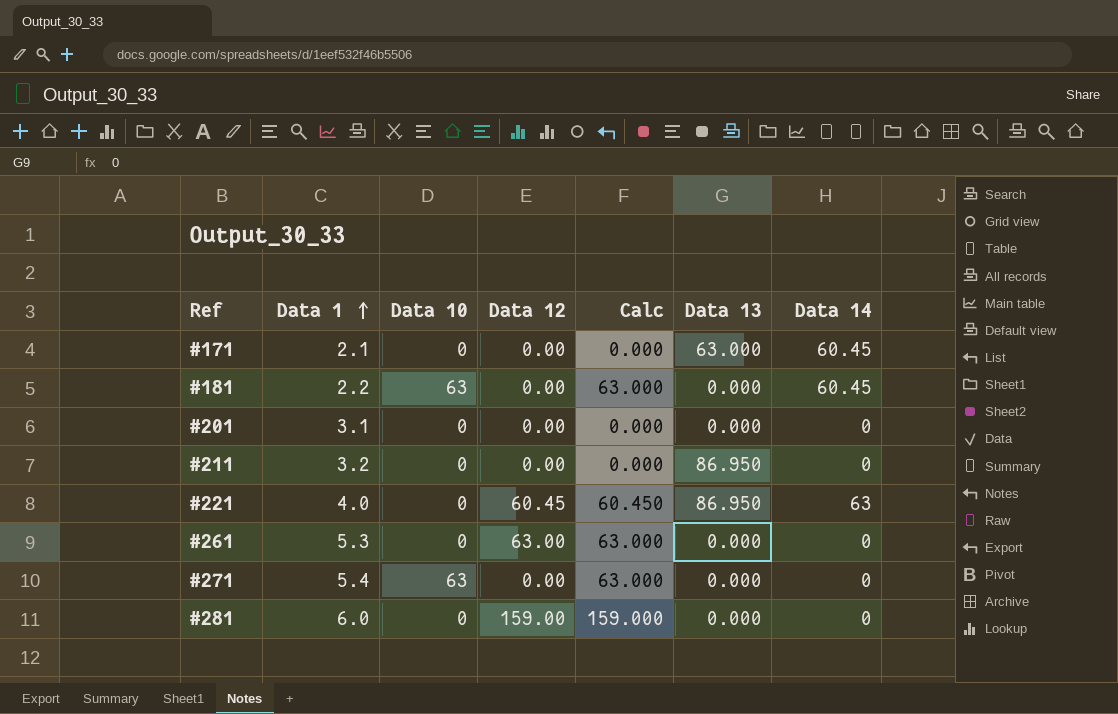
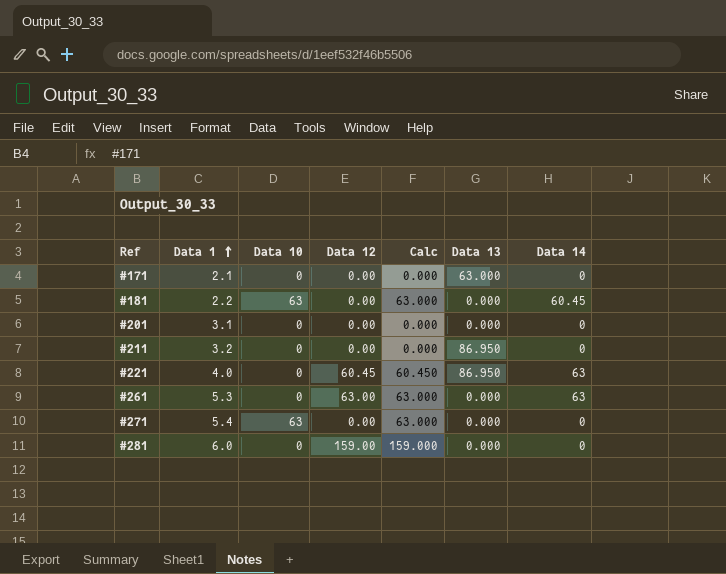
#171 | Data 14: 60.45 -> 0
#261 | Data 14: 0 -> 63

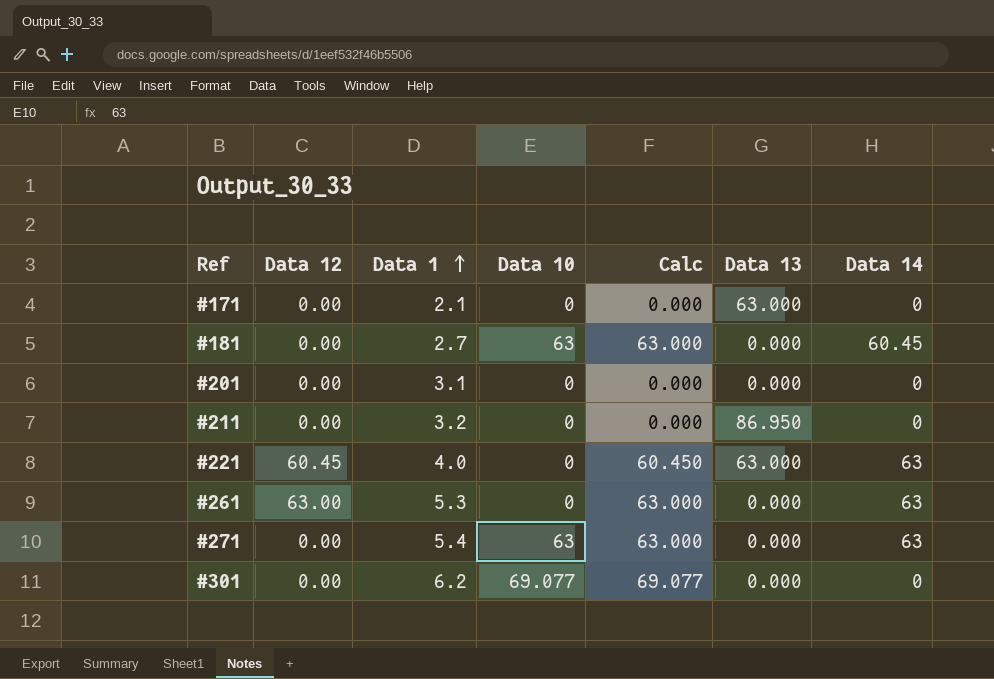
column Data 12 | position: 4 -> 2
row #281: 6.0 | 0 | 159.00 | 159.000 | 0.000 | 0 -> none
#181 | Data 1: 2.2 -> 2.7
#221 | Data 13: 86.950 -> 63.000
#271 | Data 14: 0 -> 63
row #301: none -> 0.00 | 6.2 | 69.077 | 69.077 | 0.000 | 0

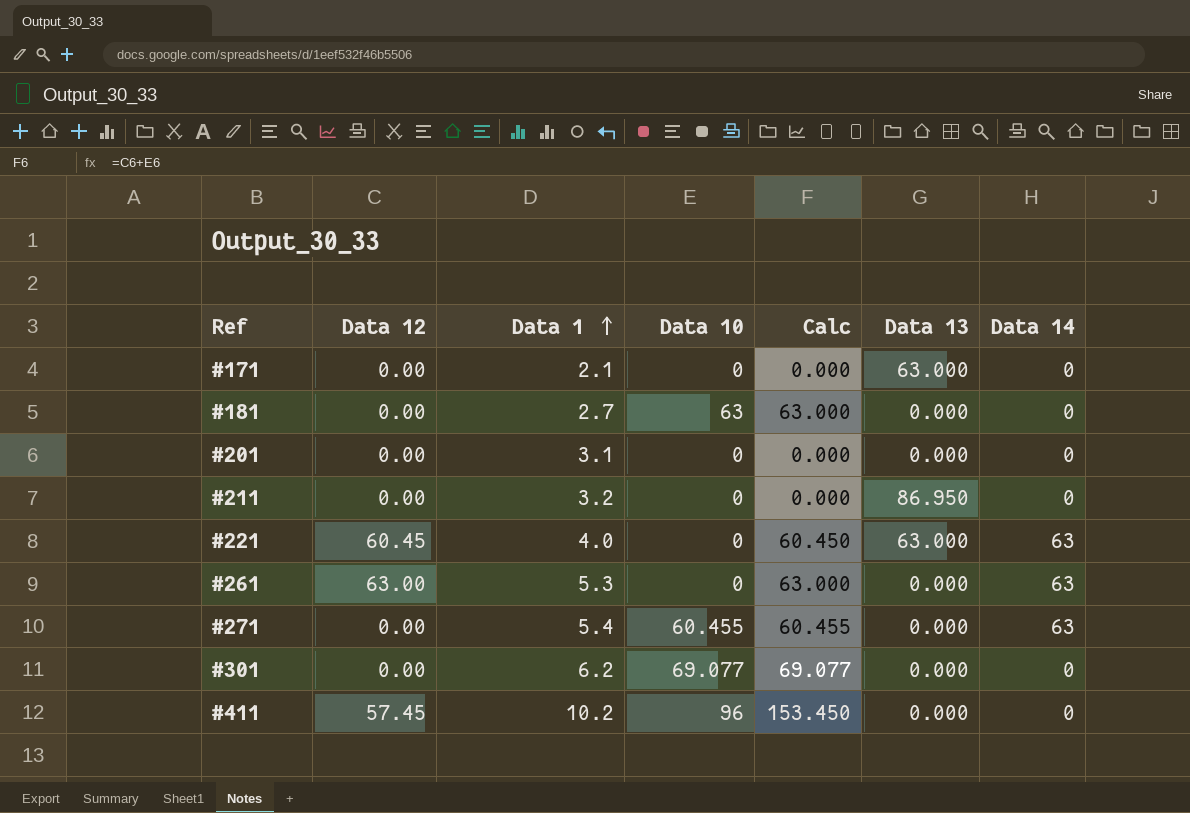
#181 | Data 14: 60.45 -> 0
#271 | Data 10: 63 -> 60.455
#271 | Calc: 63.000 -> 60.455
row #411: none -> 57.45 | 10.2 | 96 | 153.450 | 0.000 | 0

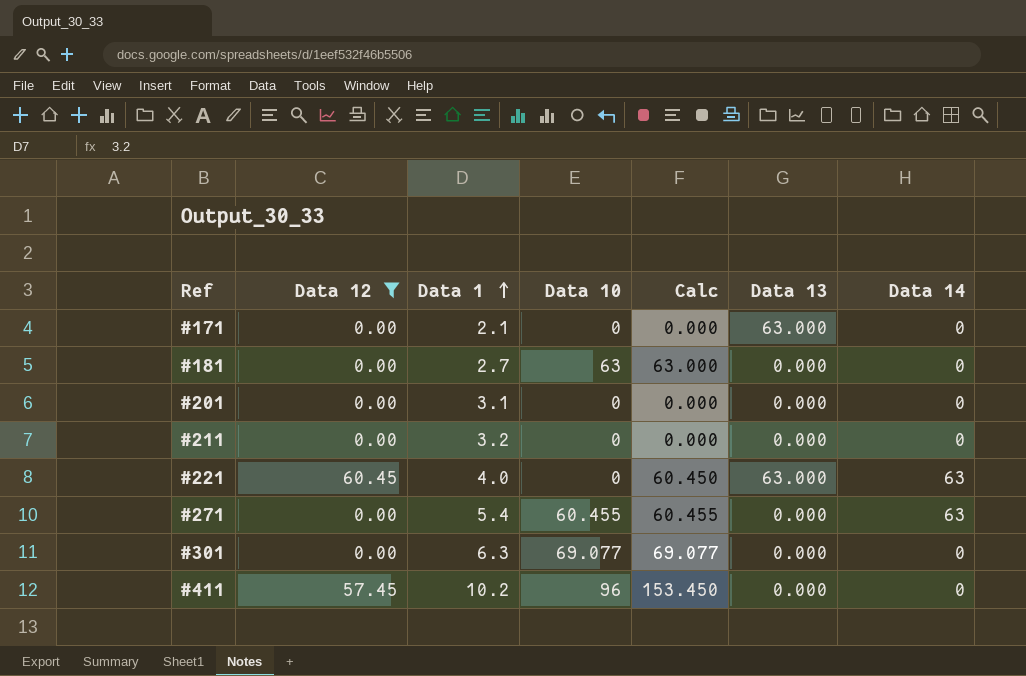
filter: none -> Data 12 != 63.00
#211 | Data 13: 86.950 -> 0.000
#301 | Data 1: 6.2 -> 6.3

